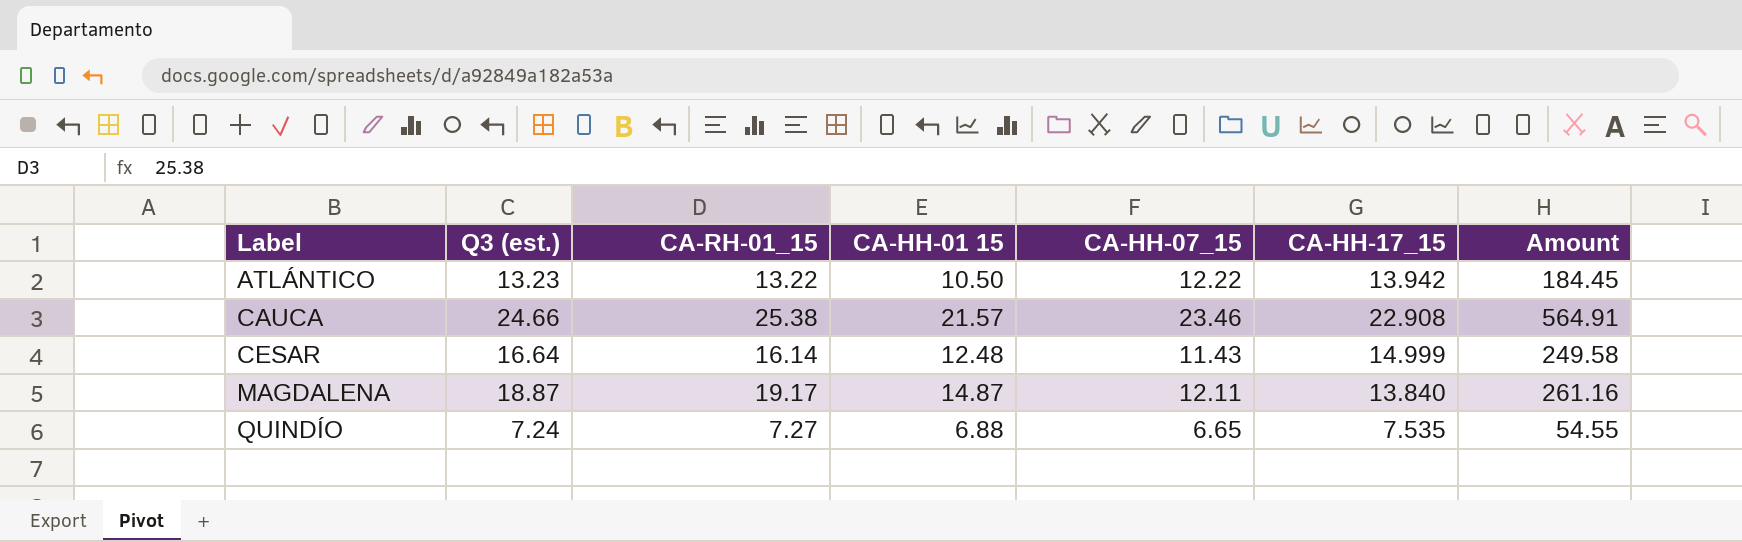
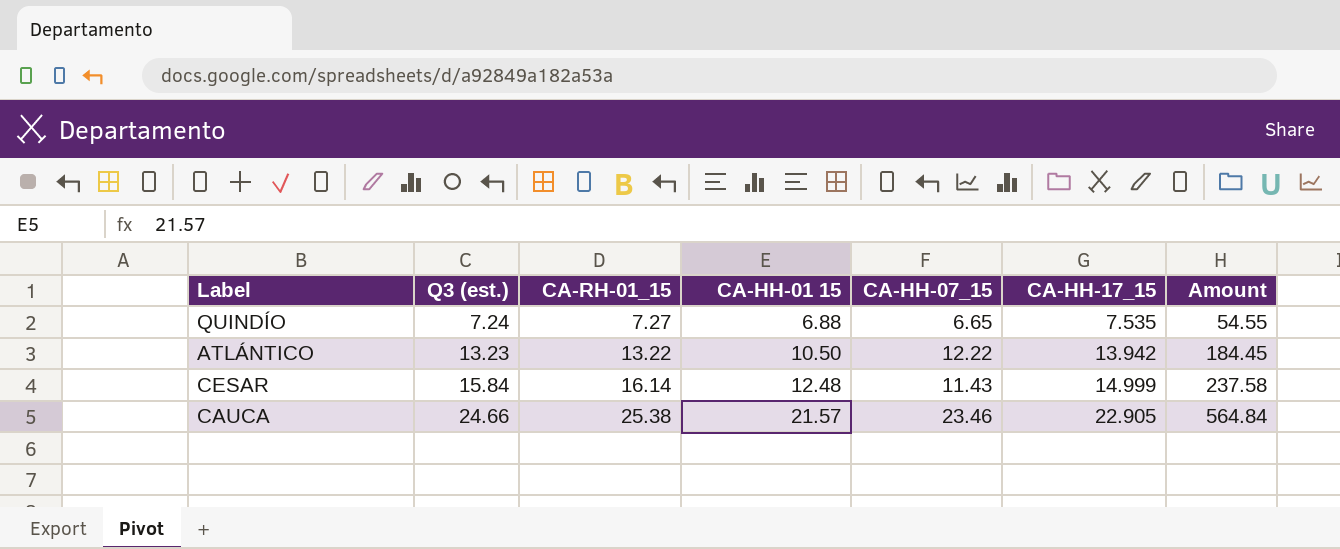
row order: Label ascending -> Q3 (est.) ascending
row MAGDALENA: 18.87 | 19.17 | 14.87 | 12.11 | 13.840 | 261.16 -> none
CESAR | Q3 (est.): 16.64 -> 15.84
CESAR | Amount: 249.58 -> 237.58
CAUCA | CA-HH-17_15: 22.908 -> 22.905
CAUCA | Amount: 564.91 -> 564.84

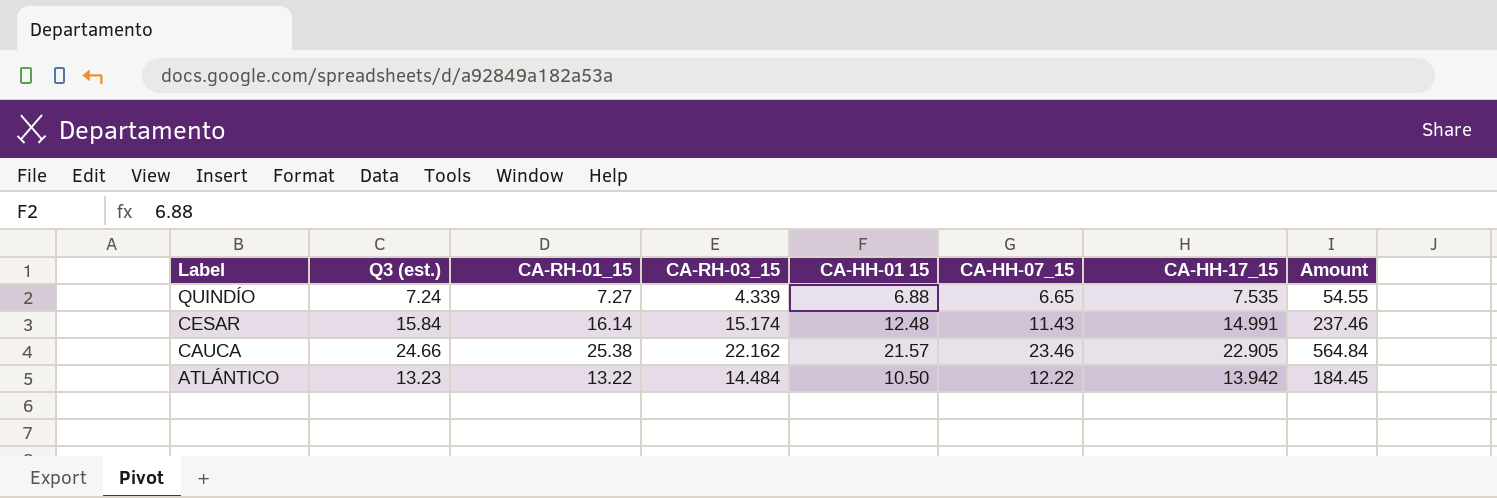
row order: Q3 (est.) ascending -> Label descending
column CA-RH-03_15 | position: none -> 4
CESAR | CA-HH-17_15: 14.999 -> 14.991
CESAR | Amount: 237.58 -> 237.46

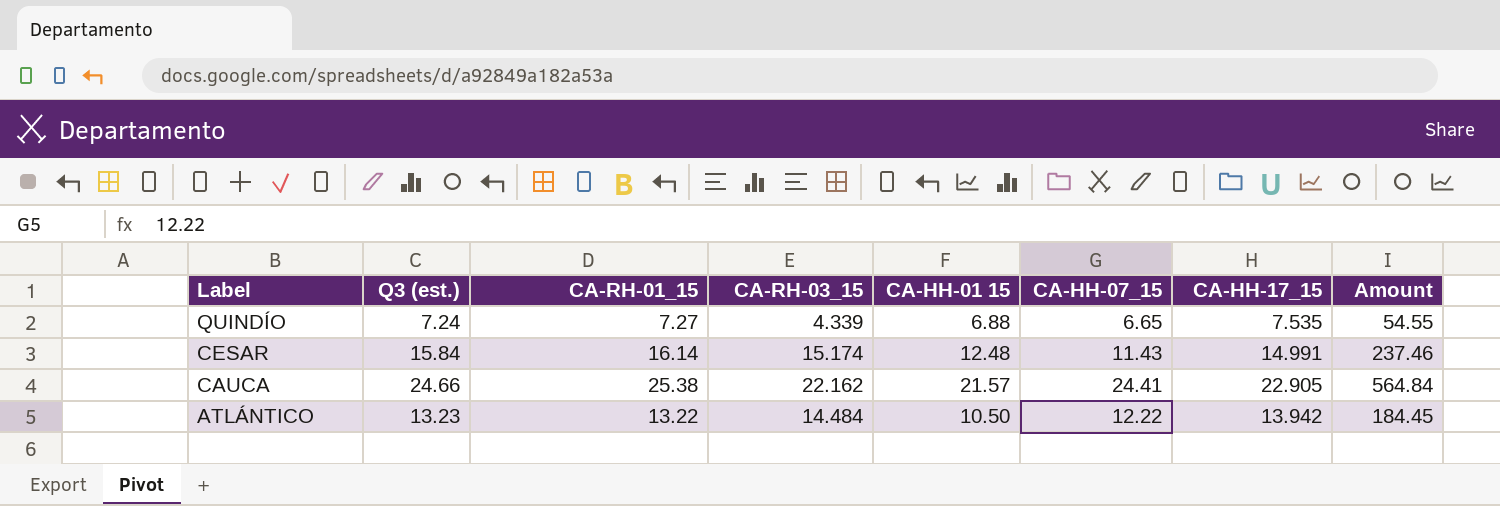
CAUCA | CA-HH-07_15: 23.46 -> 24.41

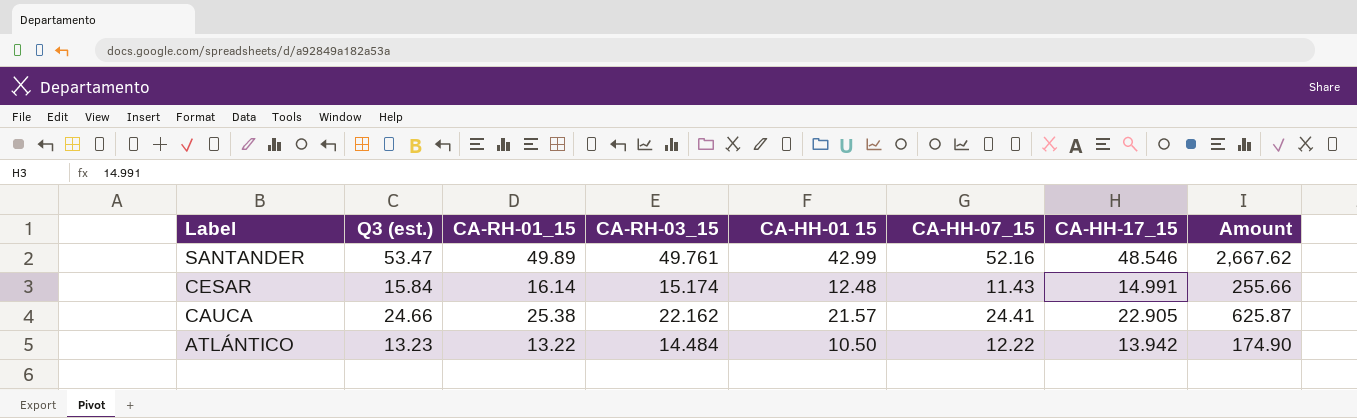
column Amount | formula: [Q3 (est.)] * [CA-HH-17_15] -> [Q3 (est.)] * [CA-RH-01_15]
row QUINDÍO: 7.24 | 7.27 | 4.339 | 6.88 | 6.65 | 7.535 | 54.55 -> none
row SANTANDER: none -> 53.47 | 49.89 | 49.761 | 42.99 | 52.16 | 48.546 | 2,667.62

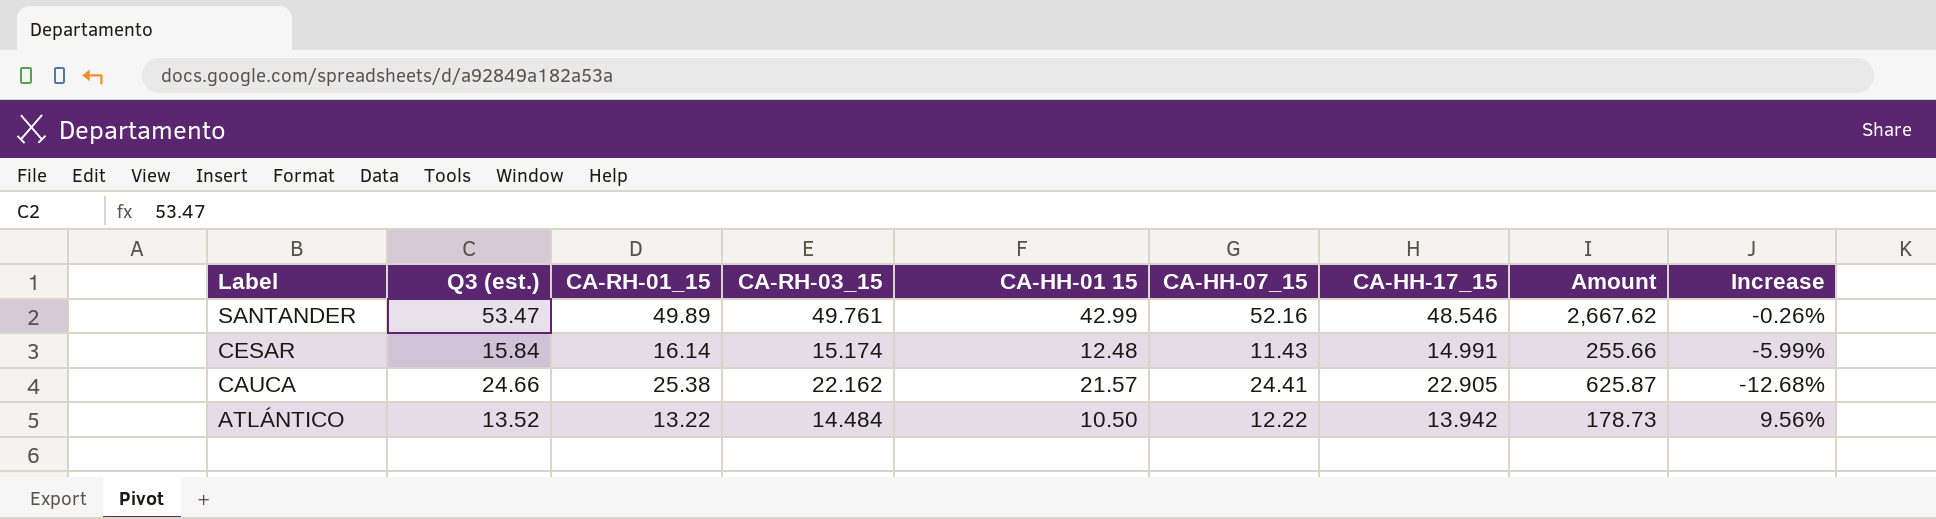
column Increase | formula: none -> ([CA-RH-03_15] - [CA-RH-01_15]) / [CA-RH-01_15]
ATLÁNTICO | Q3 (est.): 13.23 -> 13.52
ATLÁNTICO | Amount: 174.90 -> 178.73

